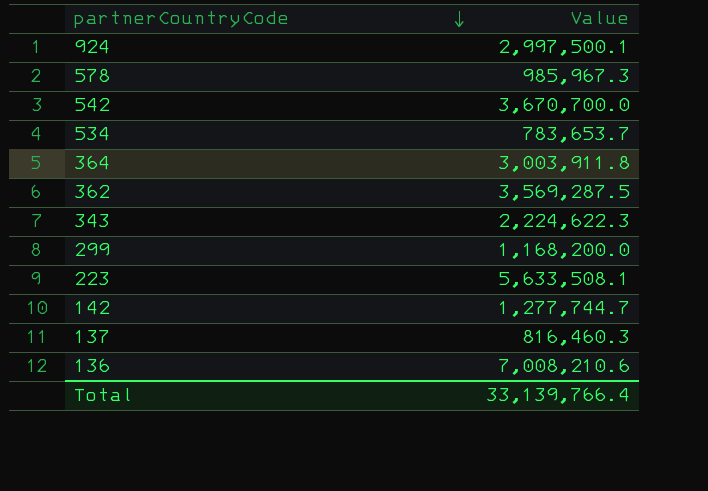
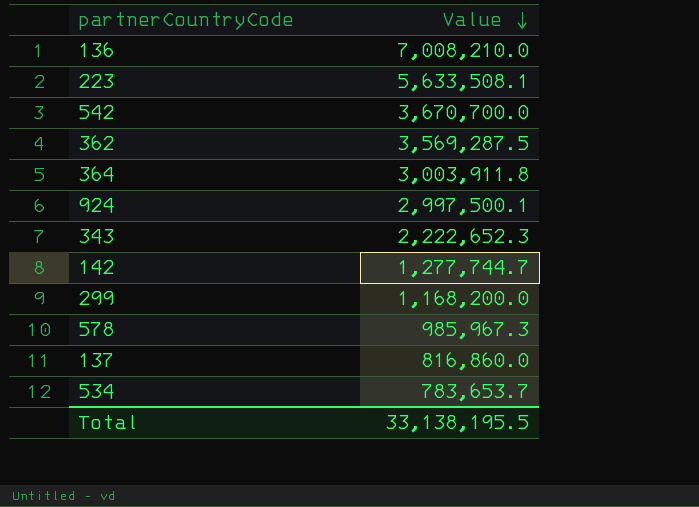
row order: partnerCountryCode descending -> Value descending
136 | Value: 7,008,210.6 -> 7,008,210.0
343 | Value: 2,224,622.3 -> 2,222,652.3
137 | Value: 816,460.3 -> 816,860.0
Total | Value: 33,139,766.4 -> 33,138,195.5

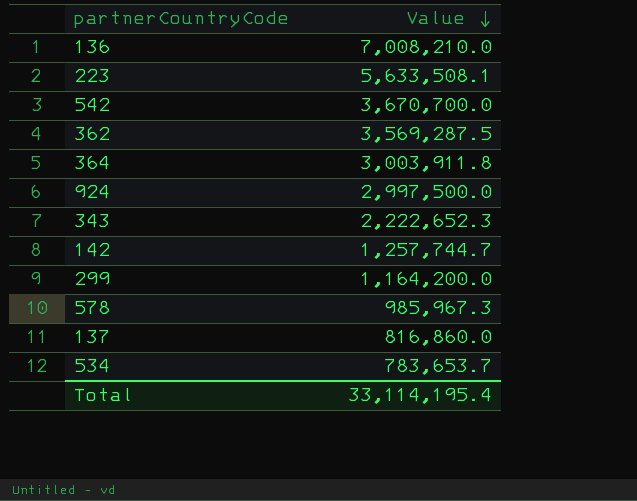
924 | Value: 2,997,500.1 -> 2,997,500.0
142 | Value: 1,277,744.7 -> 1,257,744.7
299 | Value: 1,168,200.0 -> 1,164,200.0
Total | Value: 33,138,195.5 -> 33,114,195.4

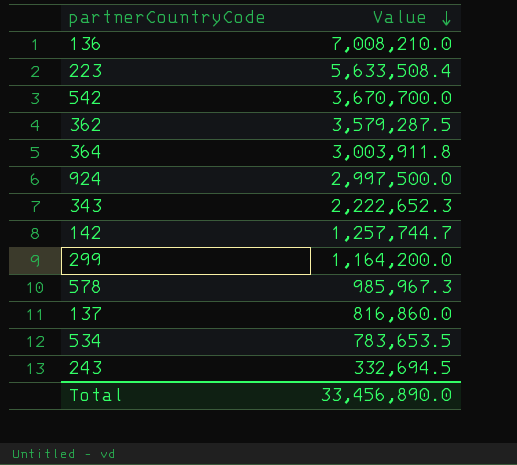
223 | Value: 5,633,508.1 -> 5,633,508.4
362 | Value: 3,569,287.5 -> 3,579,287.5
534 | Value: 783,653.7 -> 783,653.5
row 243: none -> 332,694.5
Total | Value: 33,114,195.4 -> 33,456,890.0

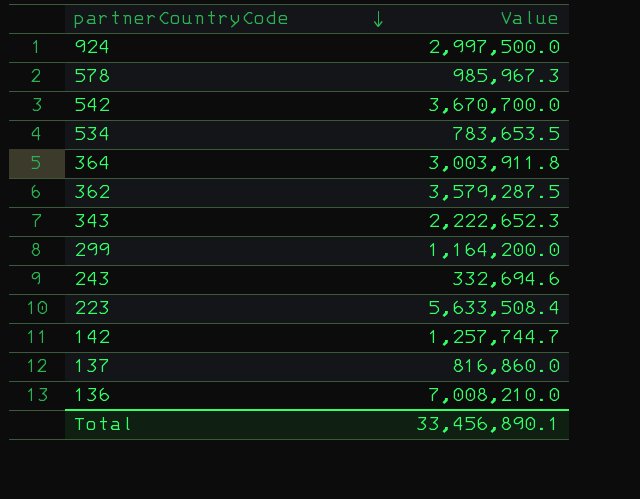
row order: Value descending -> partnerCountryCode descending
243 | Value: 332,694.5 -> 332,694.6
Total | Value: 33,456,890.0 -> 33,456,890.1

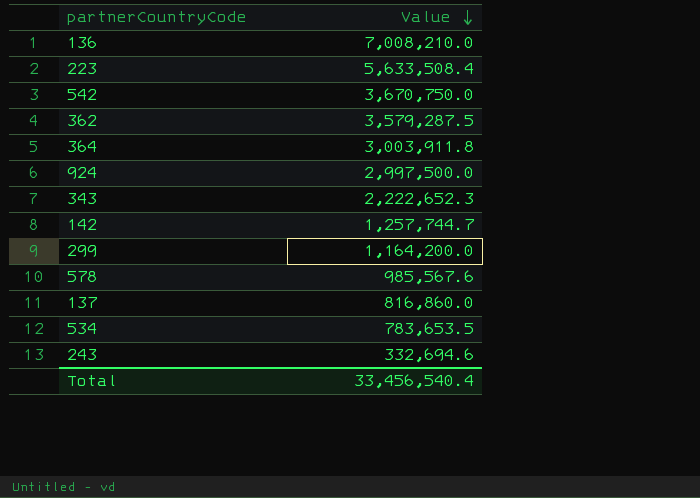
row order: partnerCountryCode descending -> Value descending
542 | Value: 3,670,700.0 -> 3,670,750.0
578 | Value: 985,967.3 -> 985,567.6
Total | Value: 33,456,890.1 -> 33,456,540.4

